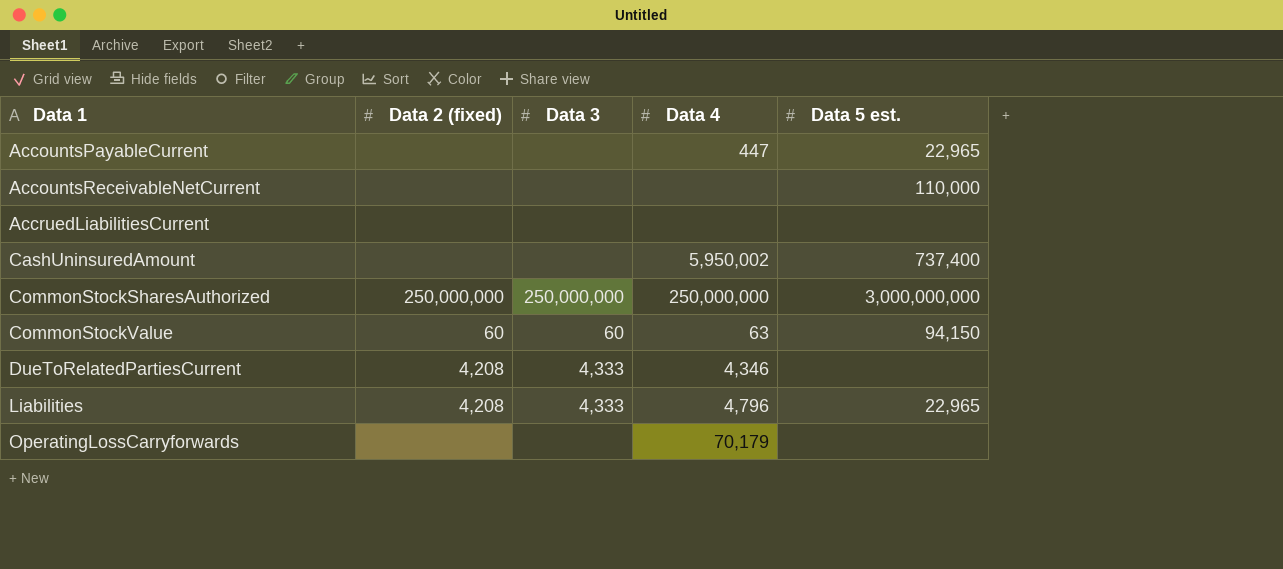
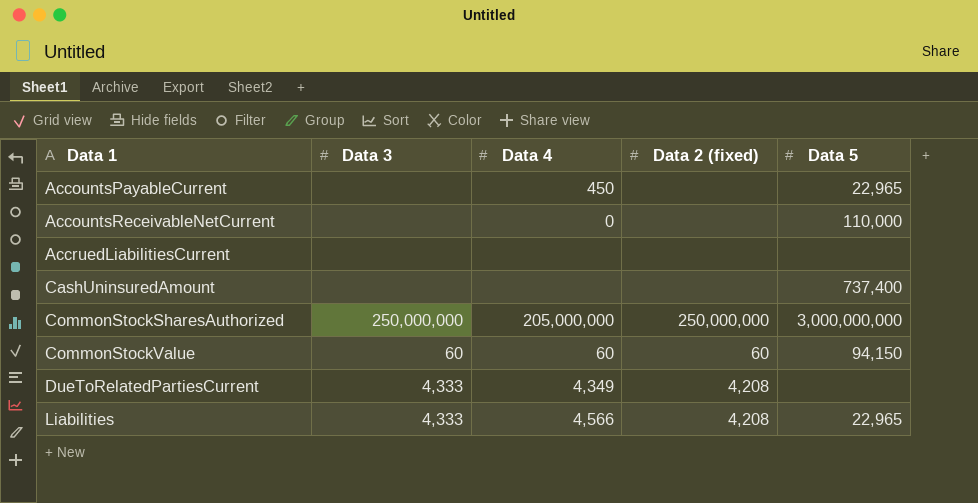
column Data 2 (fixed) | position: 2 -> 4
column name: Data 5 est. -> Data 5
row OperatingLossCarryforwards: none | none | 70,179 | none -> none
AccountsPayableCurrent | Data 4: 447 -> 450
AccountsReceivableNetCurrent | Data 4: none -> 0
CashUninsuredAmount | Data 4: 5,950,002 -> none
CommonStockSharesAuthorized | Data 4: 250,000,000 -> 205,000,000
CommonStockValue | Data 4: 63 -> 60
DueToRelatedPartiesCurrent | Data 4: 4,346 -> 4,349
Liabilities | Data 4: 4,796 -> 4,566

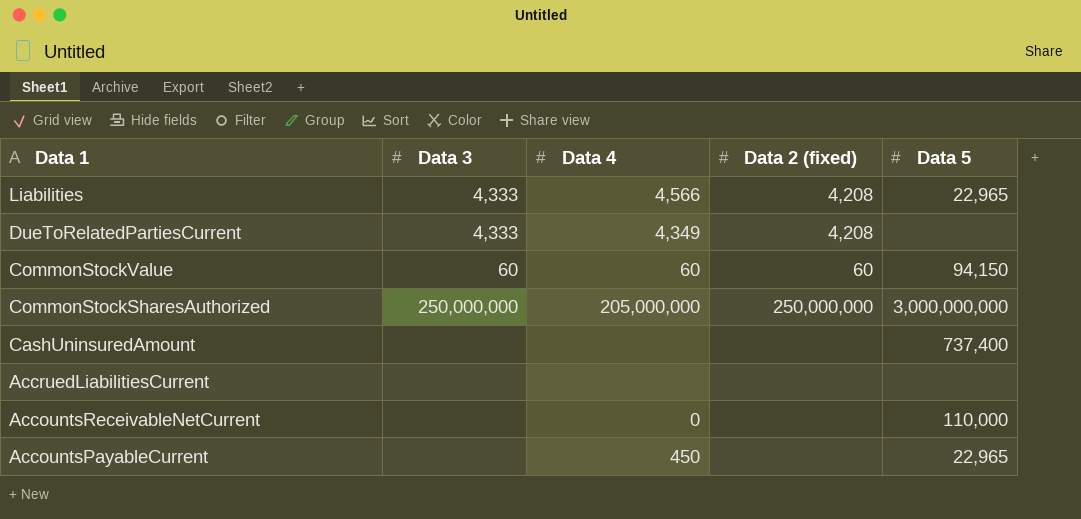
row order: Data 1 ascending -> Data 1 descending

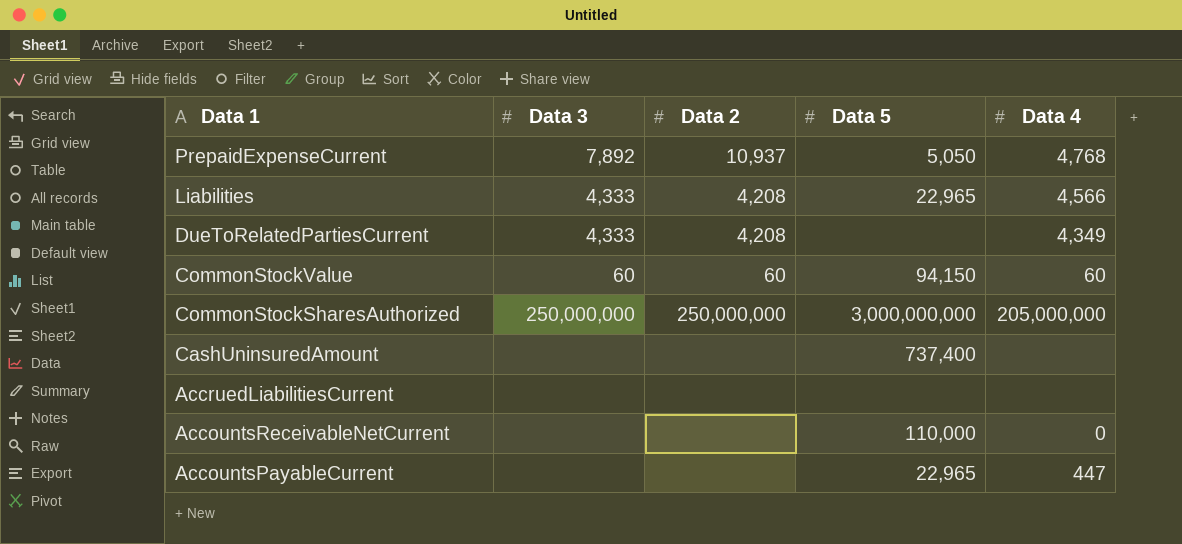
column name: Data 2 (fixed) -> Data 2
column Data 4 | position: 3 -> 5
row PrepaidExpenseCurrent: none -> 7,892 | 10,937 | 5,050 | 4,768
AccountsPayableCurrent | Data 4: 450 -> 447

